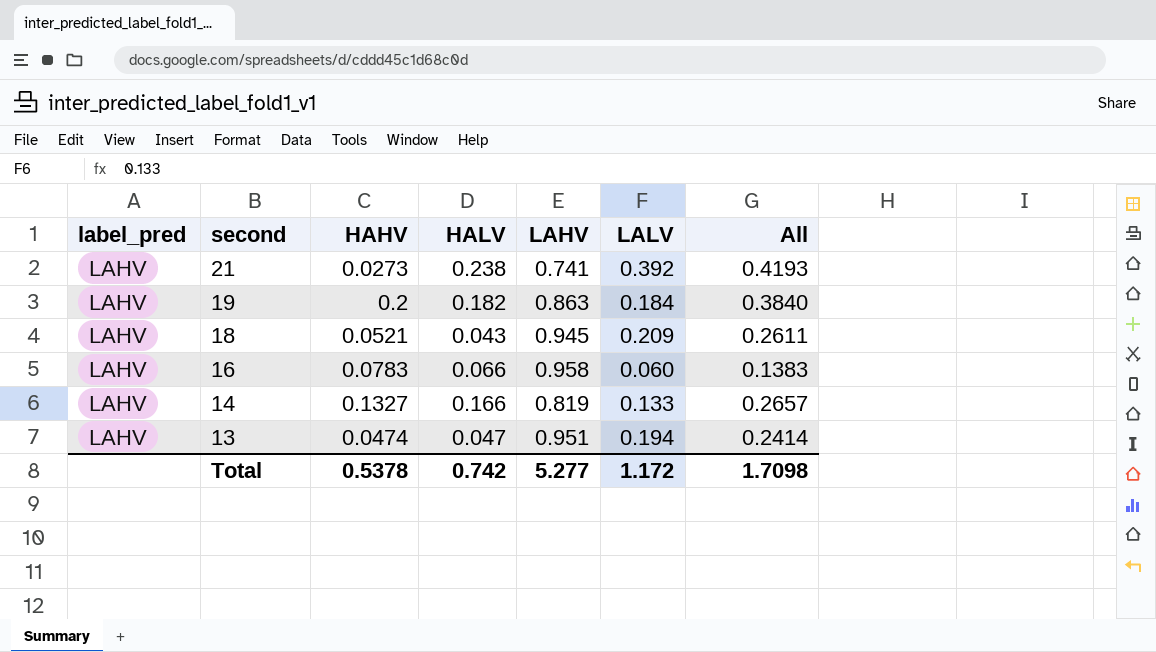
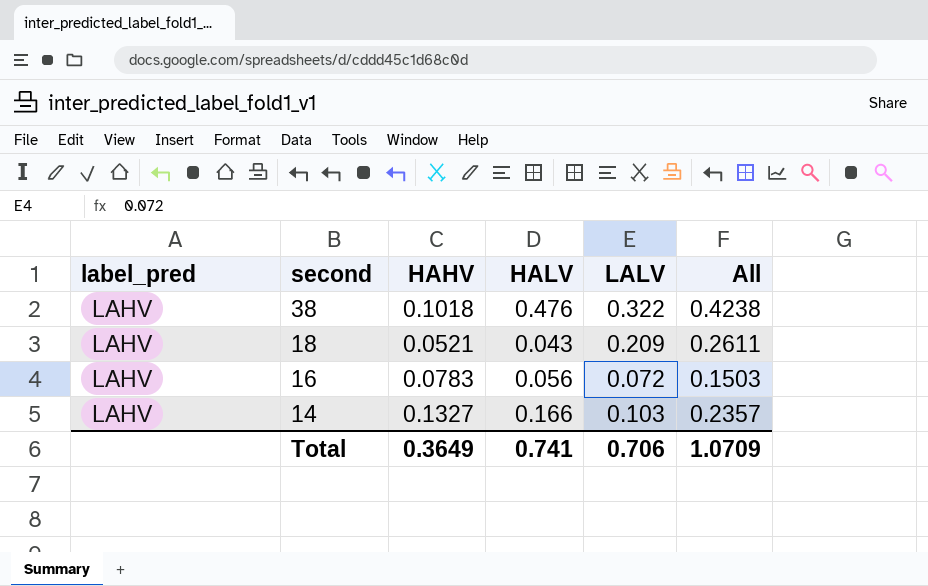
column LAHV | position: 5 -> none
row 21: LAHV | 0.0273 | 0.238 | 0.741 | 0.392 | 0.4193 -> none
row 19: LAHV | 0.2 | 0.182 | 0.863 | 0.184 | 0.3840 -> none
row 13: LAHV | 0.0474 | 0.047 | 0.951 | 0.194 | 0.2414 -> none
row 38: none -> LAHV | 0.1018 | 0.476 | 0.322 | 0.4238
16 | HALV: 0.066 -> 0.056
16 | LALV: 0.060 -> 0.072
16 | All: 0.1383 -> 0.1503
14 | LALV: 0.133 -> 0.103
14 | All: 0.2657 -> 0.2357
Total | HAHV: 0.5378 -> 0.3649
Total | HALV: 0.742 -> 0.741
Total | LALV: 1.172 -> 0.706
Total | All: 1.7098 -> 1.0709

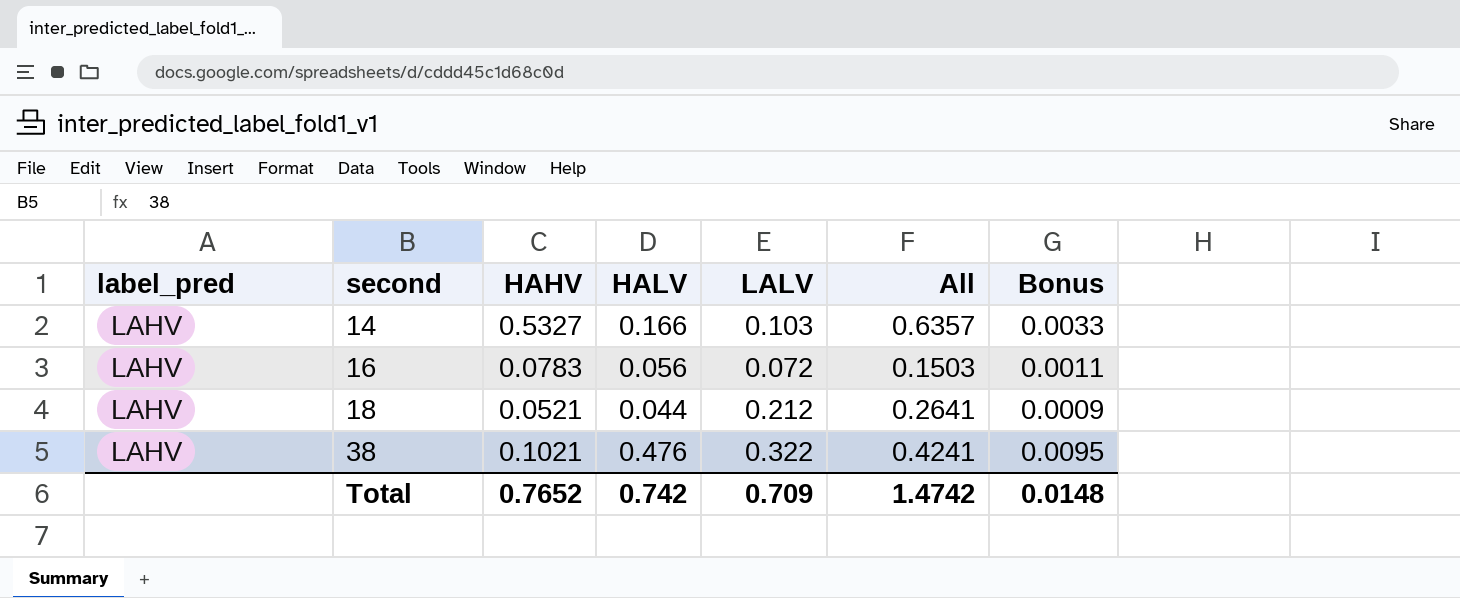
row order: second descending -> second ascending
column Bonus | formula: none -> [HALV] * 0.02
14 | HAHV: 0.1327 -> 0.5327
14 | All: 0.2357 -> 0.6357
18 | HALV: 0.043 -> 0.044
18 | LALV: 0.209 -> 0.212
18 | All: 0.2611 -> 0.2641
38 | HAHV: 0.1018 -> 0.1021
38 | All: 0.4238 -> 0.4241
Total | HAHV: 0.3649 -> 0.7652
Total | HALV: 0.741 -> 0.742
Total | LALV: 0.706 -> 0.709
Total | All: 1.0709 -> 1.4742

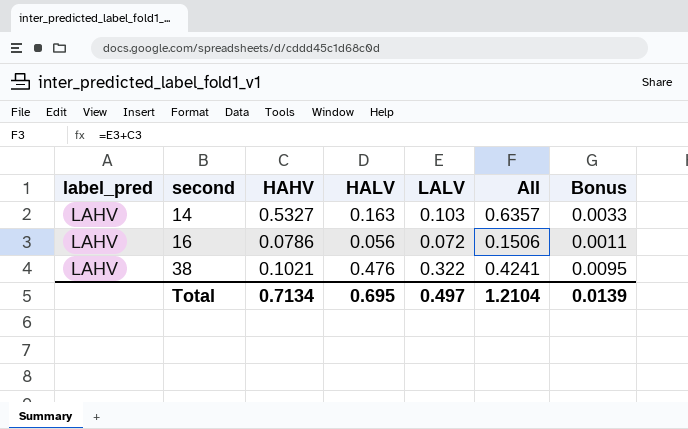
row 18: LAHV | 0.0521 | 0.044 | 0.212 | 0.2641 | 0.0009 -> none
14 | HALV: 0.166 -> 0.163
16 | HAHV: 0.0783 -> 0.0786
16 | All: 0.1503 -> 0.1506
Total | HAHV: 0.7652 -> 0.7134
Total | HALV: 0.742 -> 0.695
Total | LALV: 0.709 -> 0.497
Total | All: 1.4742 -> 1.2104
Total | Bonus: 0.0148 -> 0.0139

